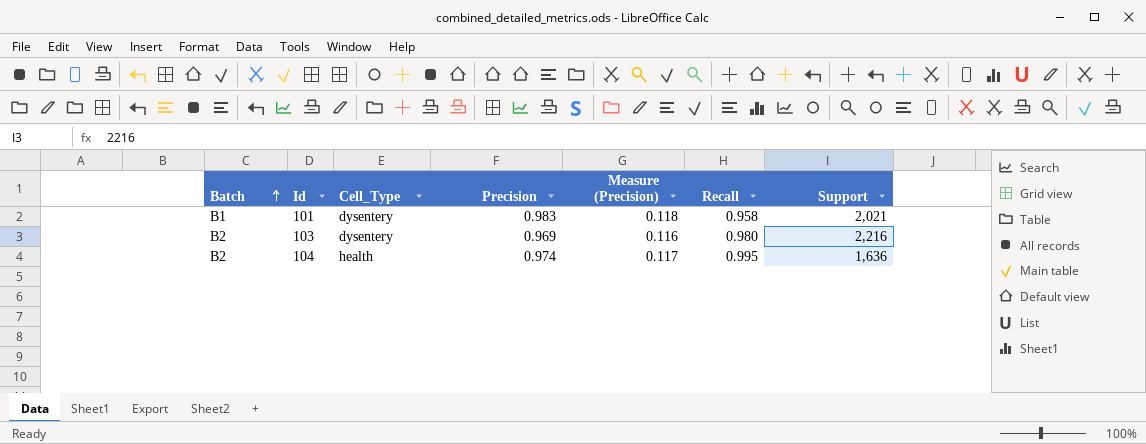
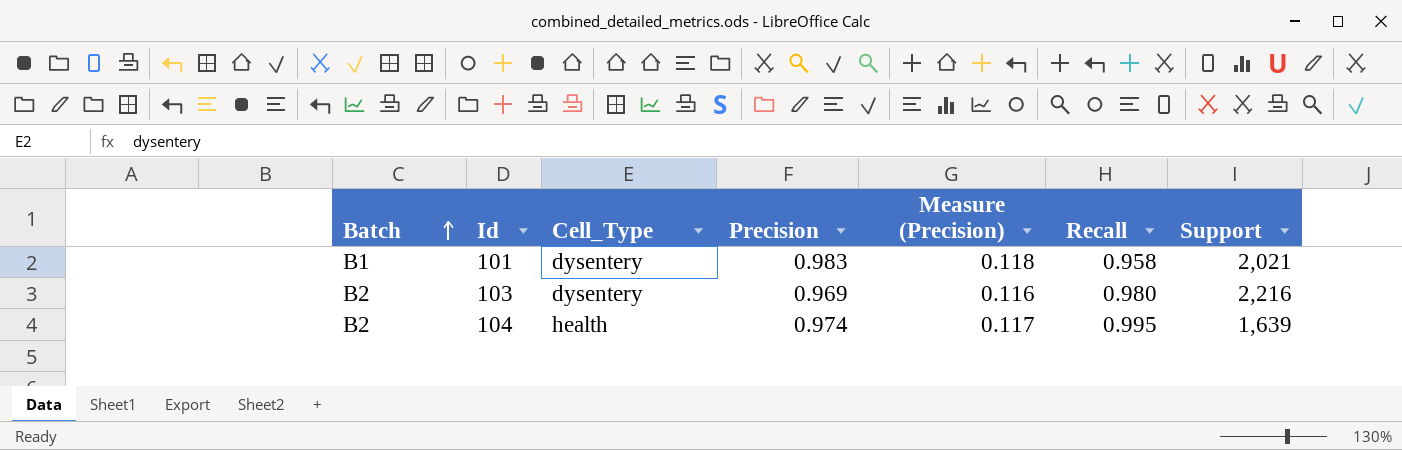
104 | Support: 1,636 -> 1,639

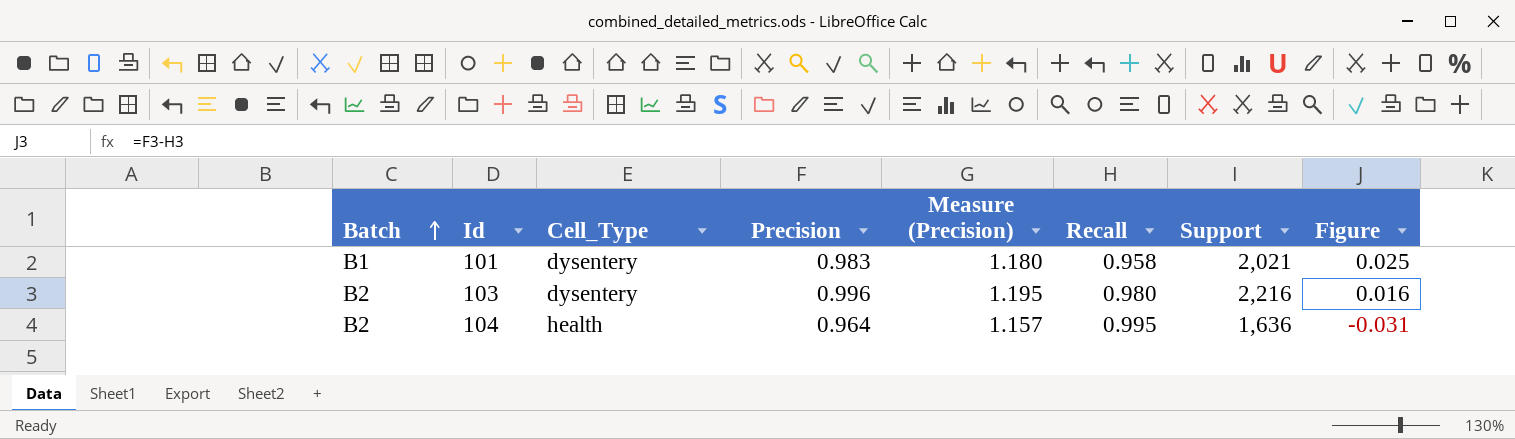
column Measure (Precision) | formula: [Precision] * 0.12 -> [Precision] * 1.2
column Figure | formula: none -> [Precision] - [Recall]
103 | Precision: 0.969 -> 0.996
104 | Precision: 0.974 -> 0.964
104 | Support: 1,639 -> 1,636

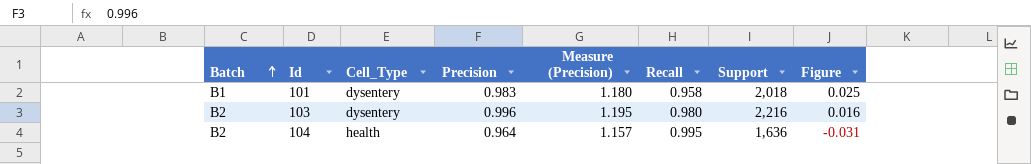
101 | Support: 2,021 -> 2,018

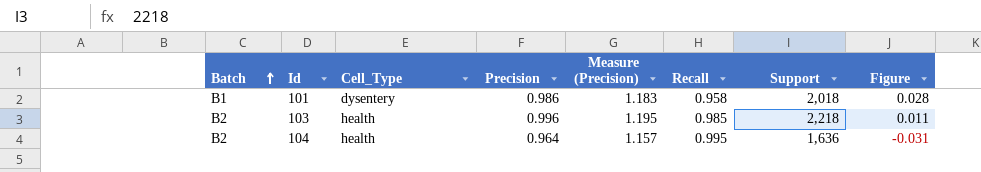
101 | Precision: 0.983 -> 0.986
101 | Measure (Precision): 1.180 -> 1.183
101 | Figure: 0.025 -> 0.028
103 | Cell_Type: dysentery -> health
103 | Recall: 0.980 -> 0.985
103 | Support: 2,216 -> 2,218
103 | Figure: 0.016 -> 0.011

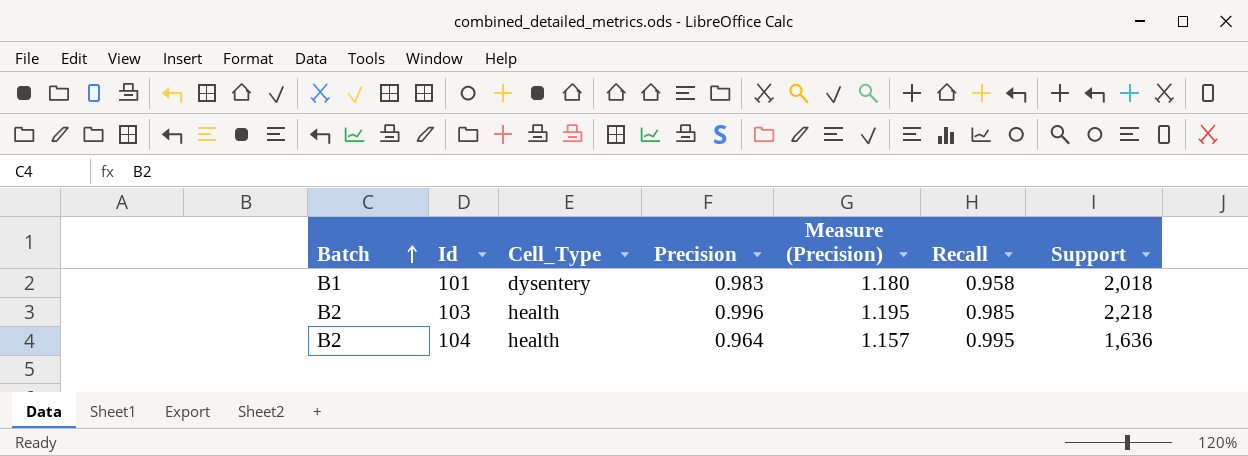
column Figure | formula: [Precision] - [Recall] -> none
101 | Precision: 0.986 -> 0.983
101 | Measure (Precision): 1.183 -> 1.180

